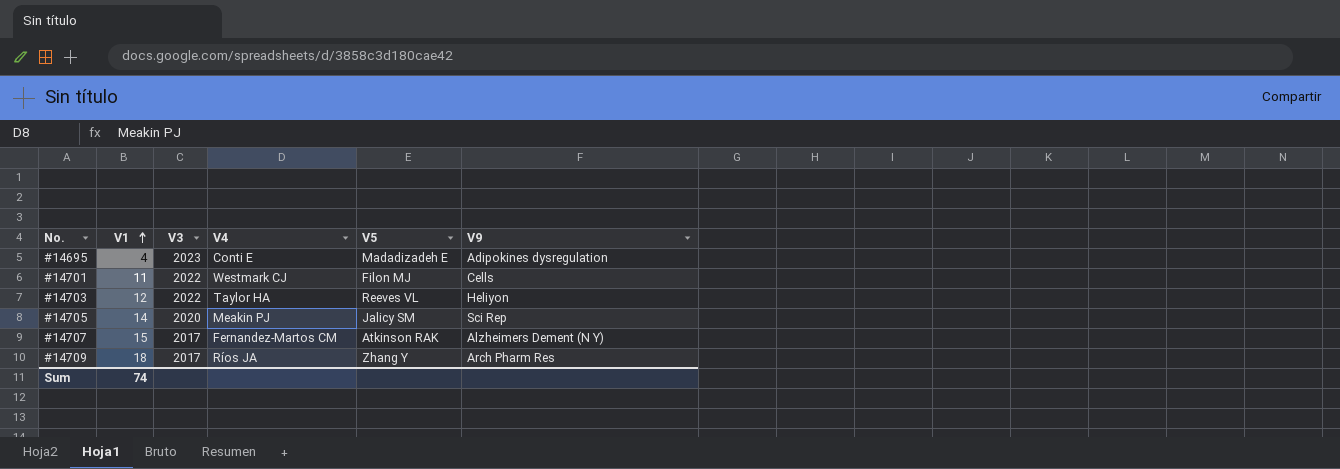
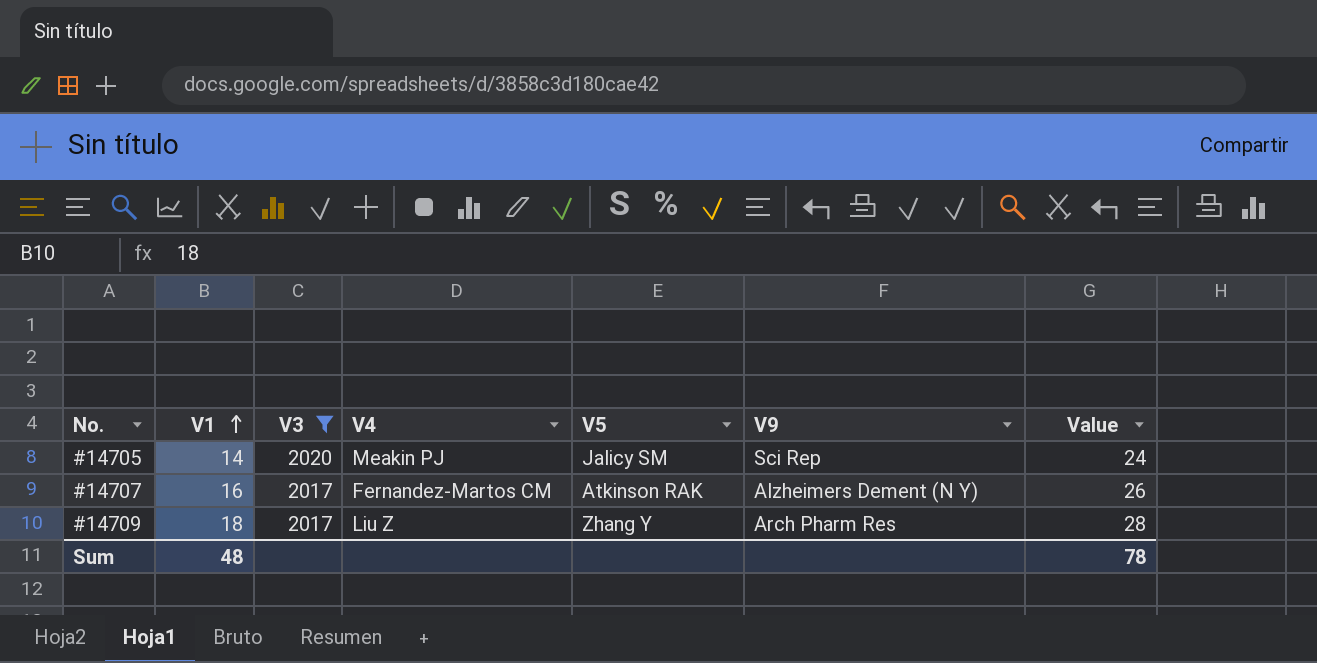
filter: none -> V3 <= 2020
column Value | formula: none -> [V1] + 10
#14707 | V1: 15 -> 16
#14709 | V4: Ríos JA -> Liu Z
Sum | V1: 74 -> 48

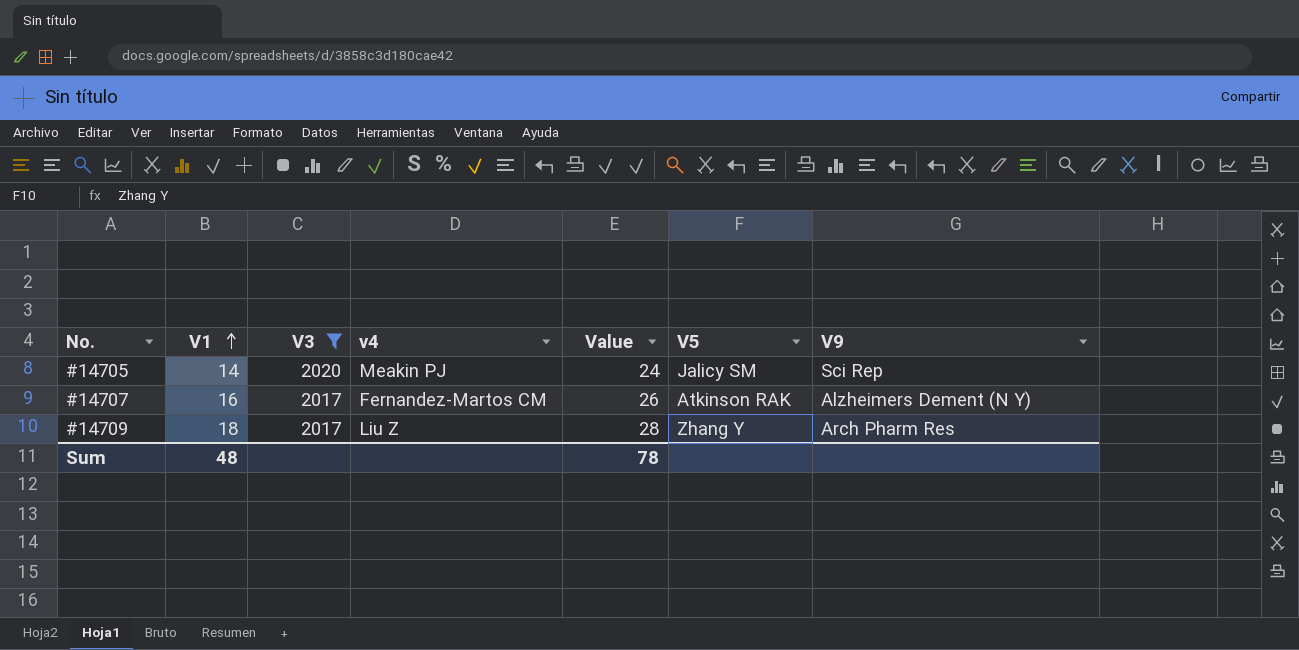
column name: V4 -> v4
column Value | position: 7 -> 5

